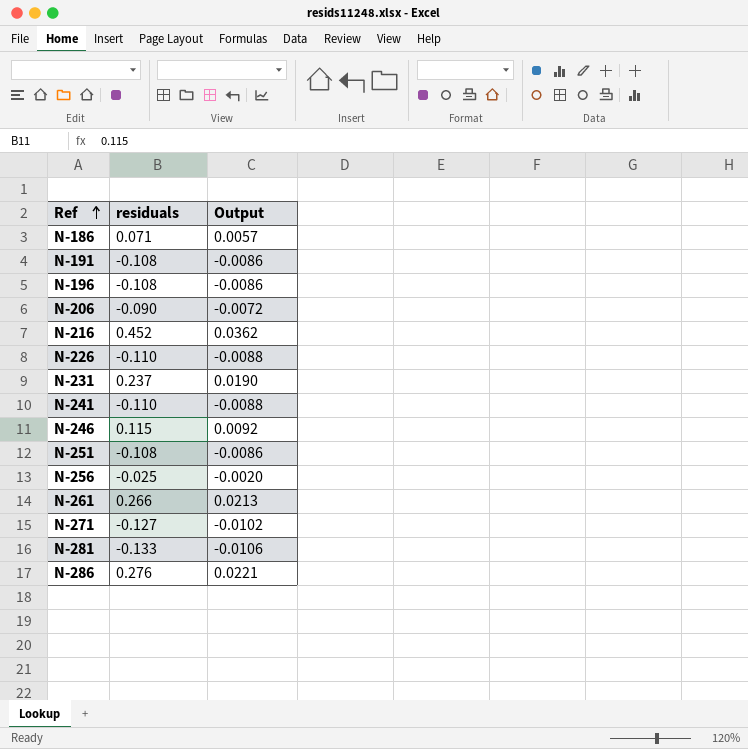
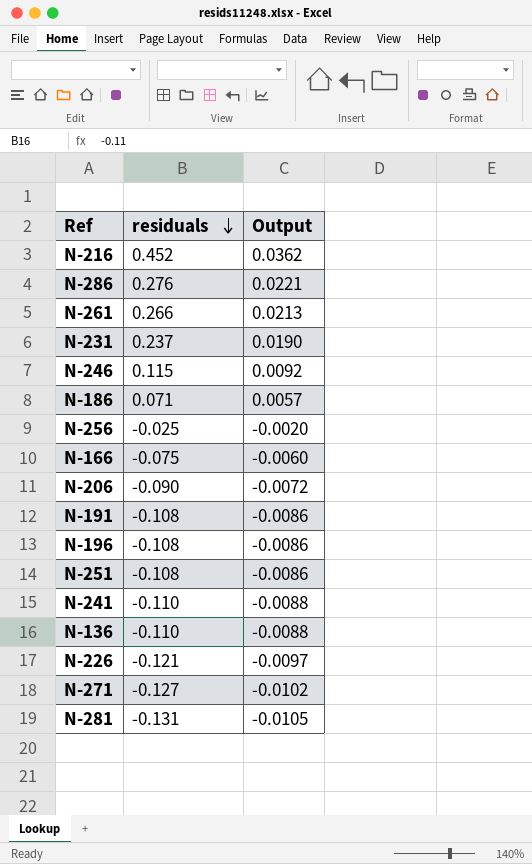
row order: Ref ascending -> residuals descending
row N-166: none -> -0.075 | -0.0060
row N-136: none -> -0.110 | -0.0088
N-226 | residuals: -0.110 -> -0.121
N-226 | Output: -0.0088 -> -0.0097
N-281 | residuals: -0.133 -> -0.131
N-281 | Output: -0.0106 -> -0.0105

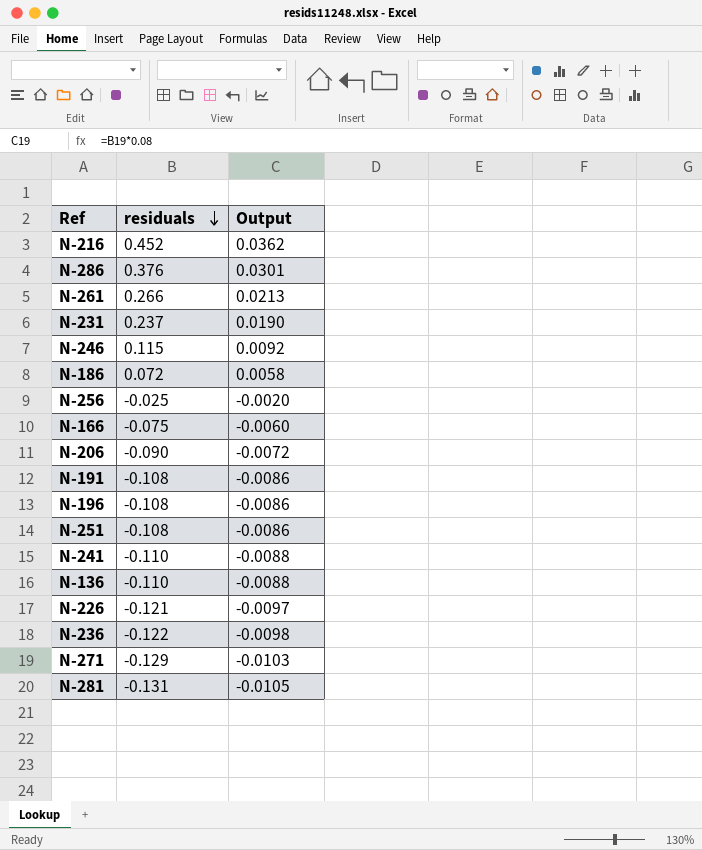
N-286 | residuals: 0.276 -> 0.376
N-286 | Output: 0.0221 -> 0.0301
N-186 | residuals: 0.071 -> 0.072
N-186 | Output: 0.0057 -> 0.0058
row N-236: none -> -0.122 | -0.0098
N-271 | residuals: -0.127 -> -0.129
N-271 | Output: -0.0102 -> -0.0103

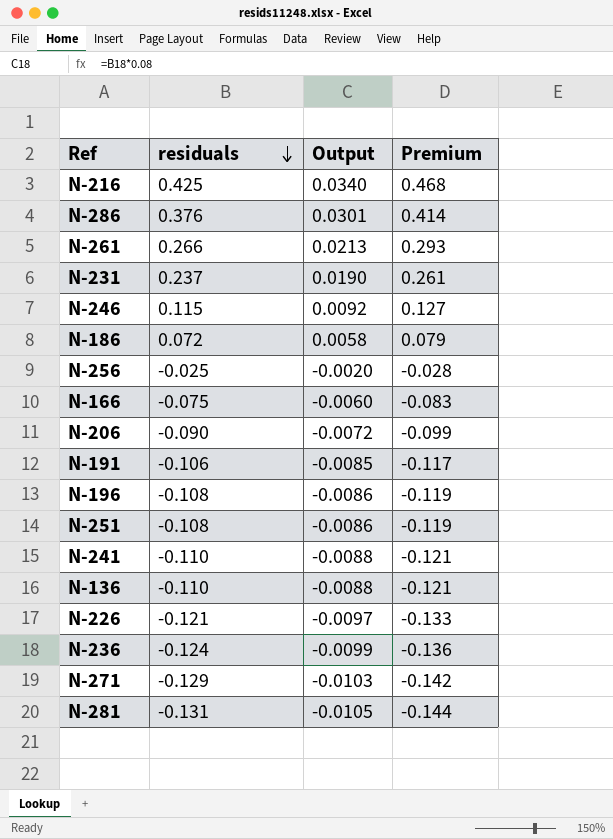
column Premium | formula: none -> [residuals] * 1.1
N-216 | residuals: 0.452 -> 0.425
N-216 | Output: 0.0362 -> 0.0340
N-191 | residuals: -0.108 -> -0.106
N-191 | Output: -0.0086 -> -0.0085
N-236 | residuals: -0.122 -> -0.124
N-236 | Output: -0.0098 -> -0.0099

